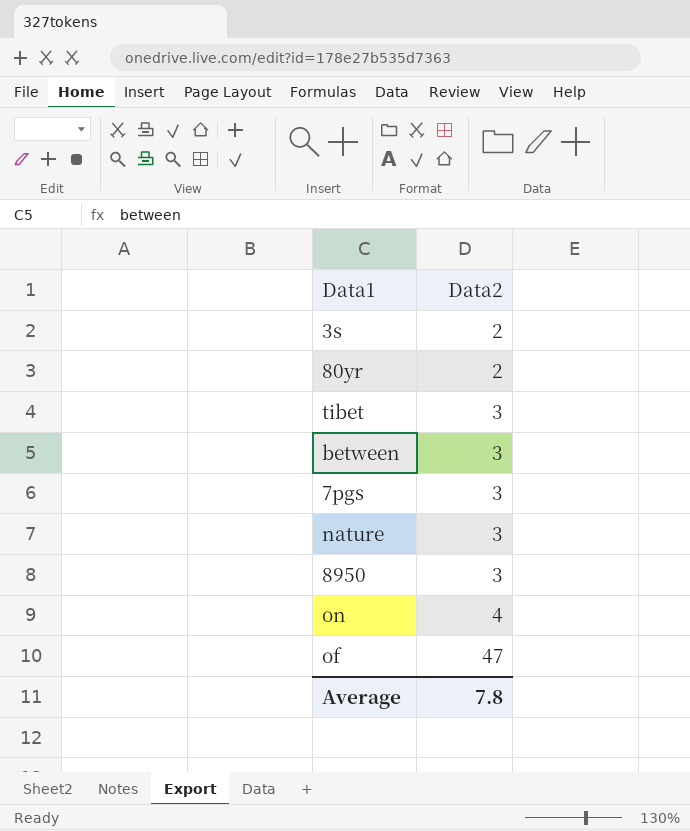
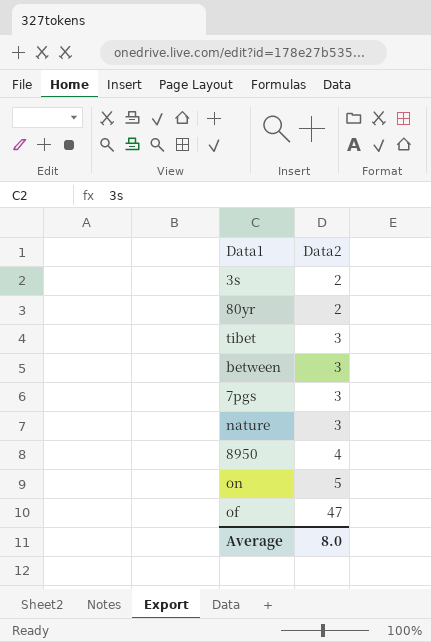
8950 | Data2: 3 -> 4
on | Data2: 4 -> 5
Average | Data2: 7.8 -> 8.0

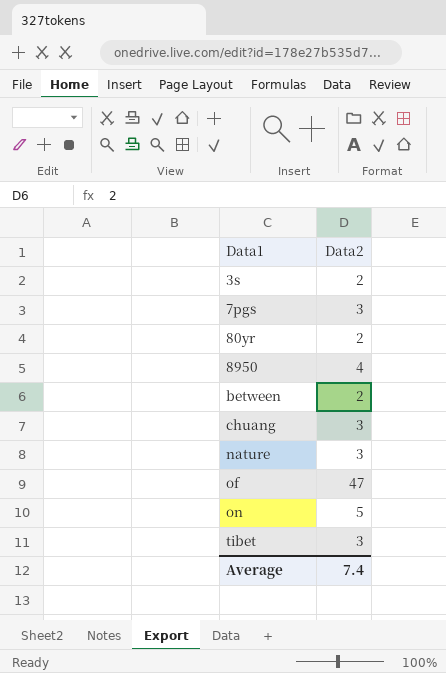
row order: Data2 ascending -> Data1 ascending
between | Data2: 3 -> 2
row chuang: none -> 3
Average | Data2: 8.0 -> 7.4

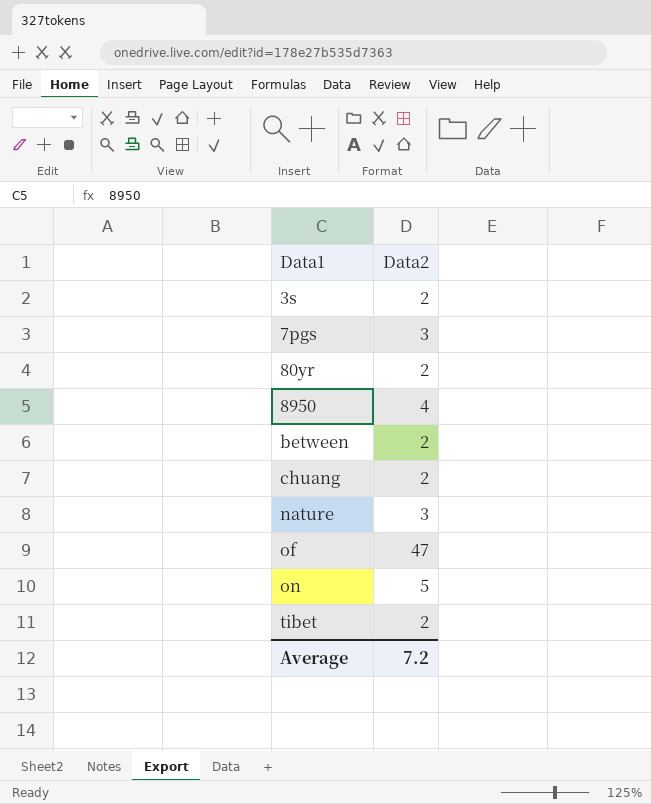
chuang | Data2: 3 -> 2
tibet | Data2: 3 -> 2
Average | Data2: 7.4 -> 7.2

